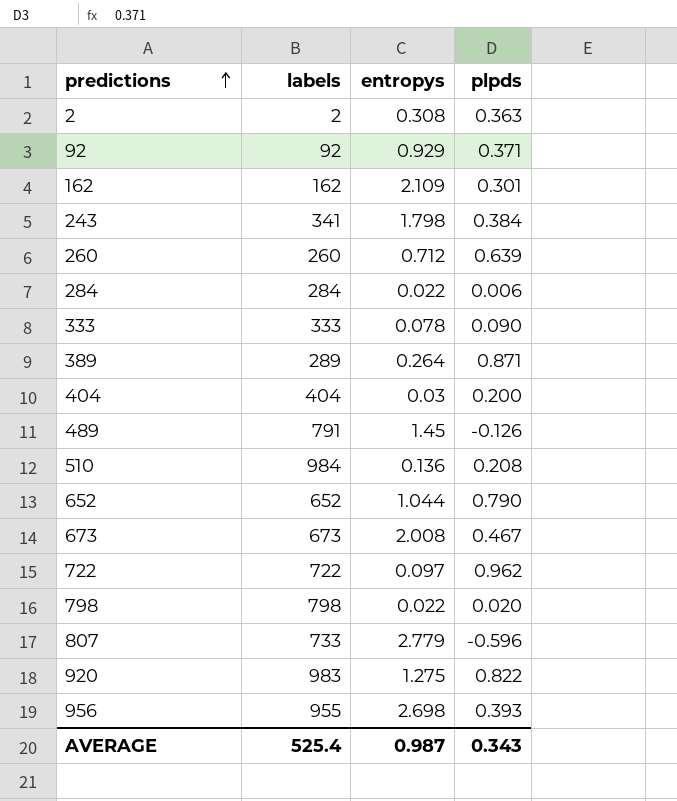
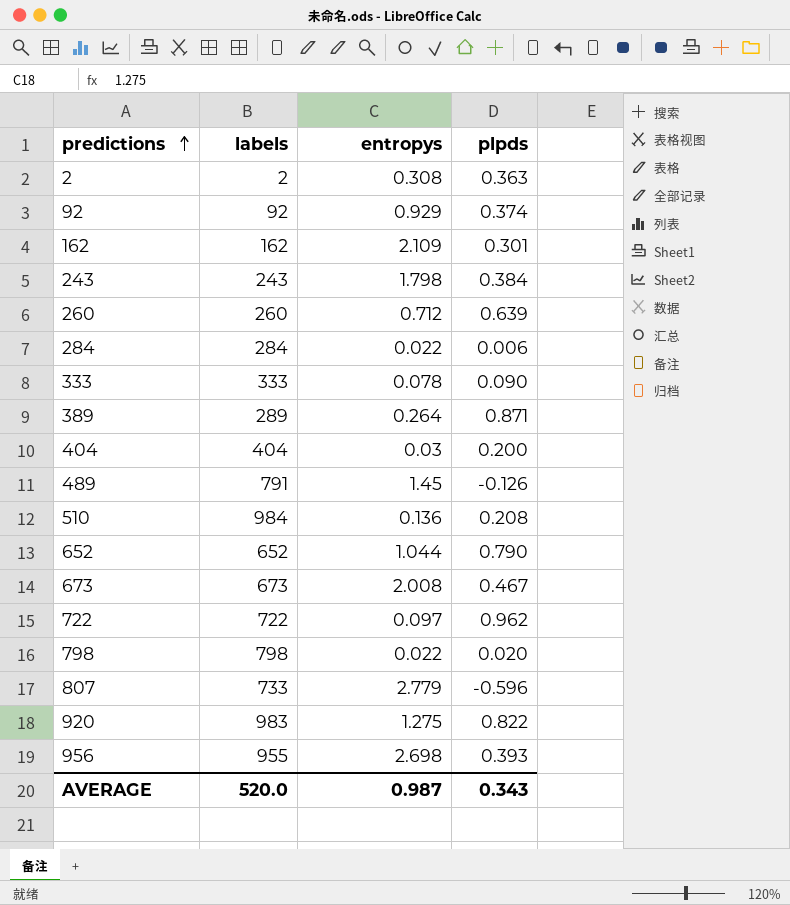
92 | plpds: 0.371 -> 0.374
243 | labels: 341 -> 243
AVERAGE | labels: 525.4 -> 520.0

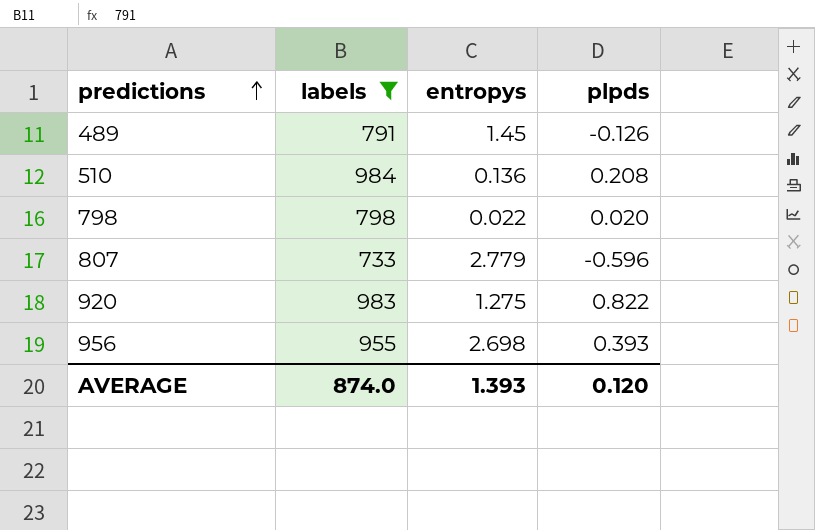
filter: none -> labels >= 733
AVERAGE | labels: 520.0 -> 874.0
AVERAGE | entropys: 0.987 -> 1.393
AVERAGE | plpds: 0.343 -> 0.120

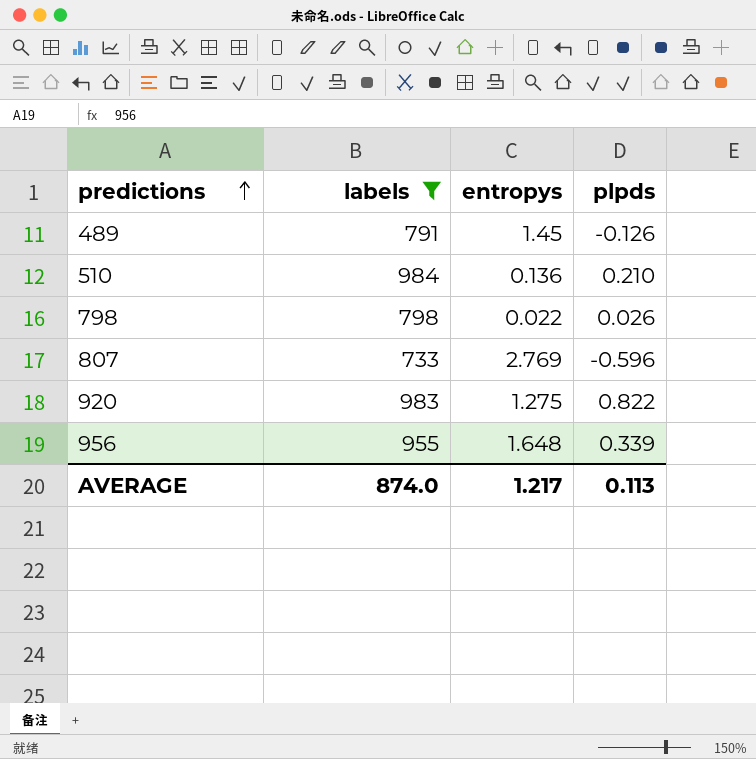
510 | plpds: 0.208 -> 0.210
798 | plpds: 0.020 -> 0.026
807 | entropys: 2.779 -> 2.769
956 | entropys: 2.698 -> 1.648
956 | plpds: 0.393 -> 0.339
AVERAGE | entropys: 1.393 -> 1.217
AVERAGE | plpds: 0.120 -> 0.113

